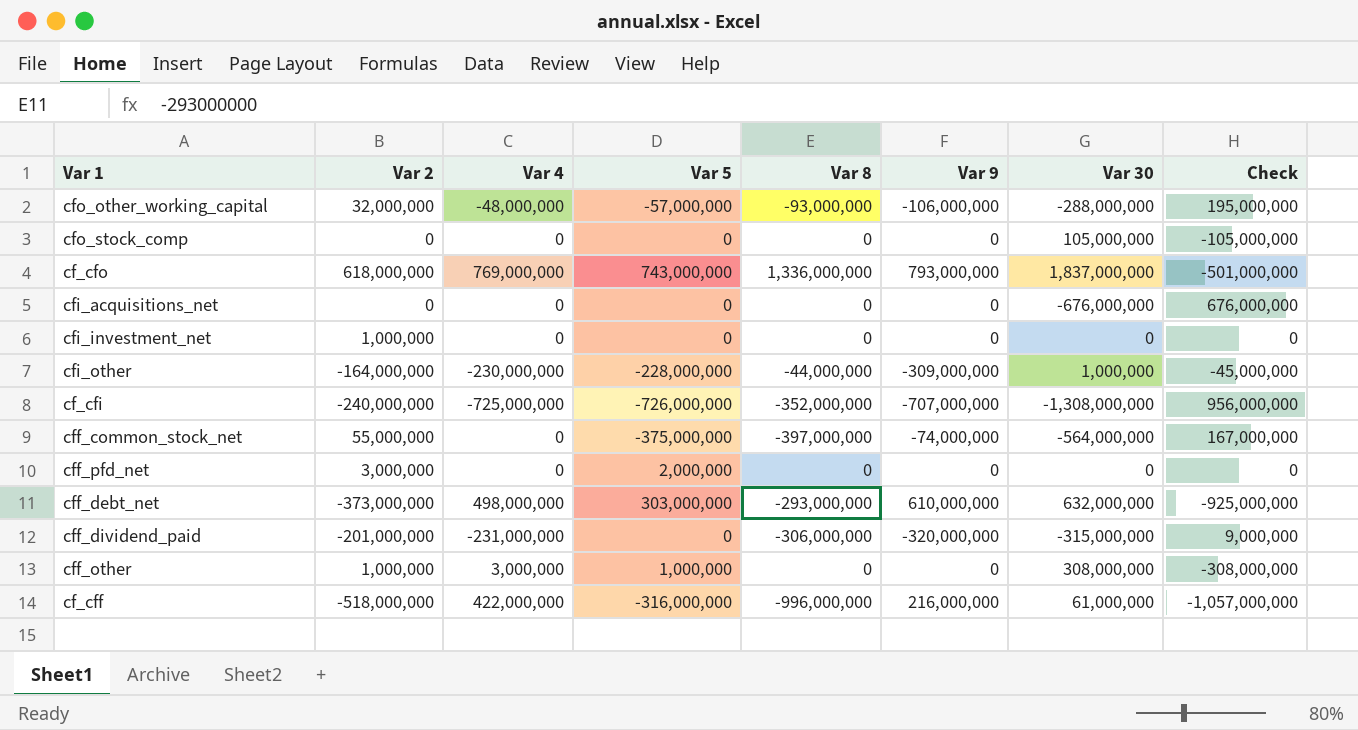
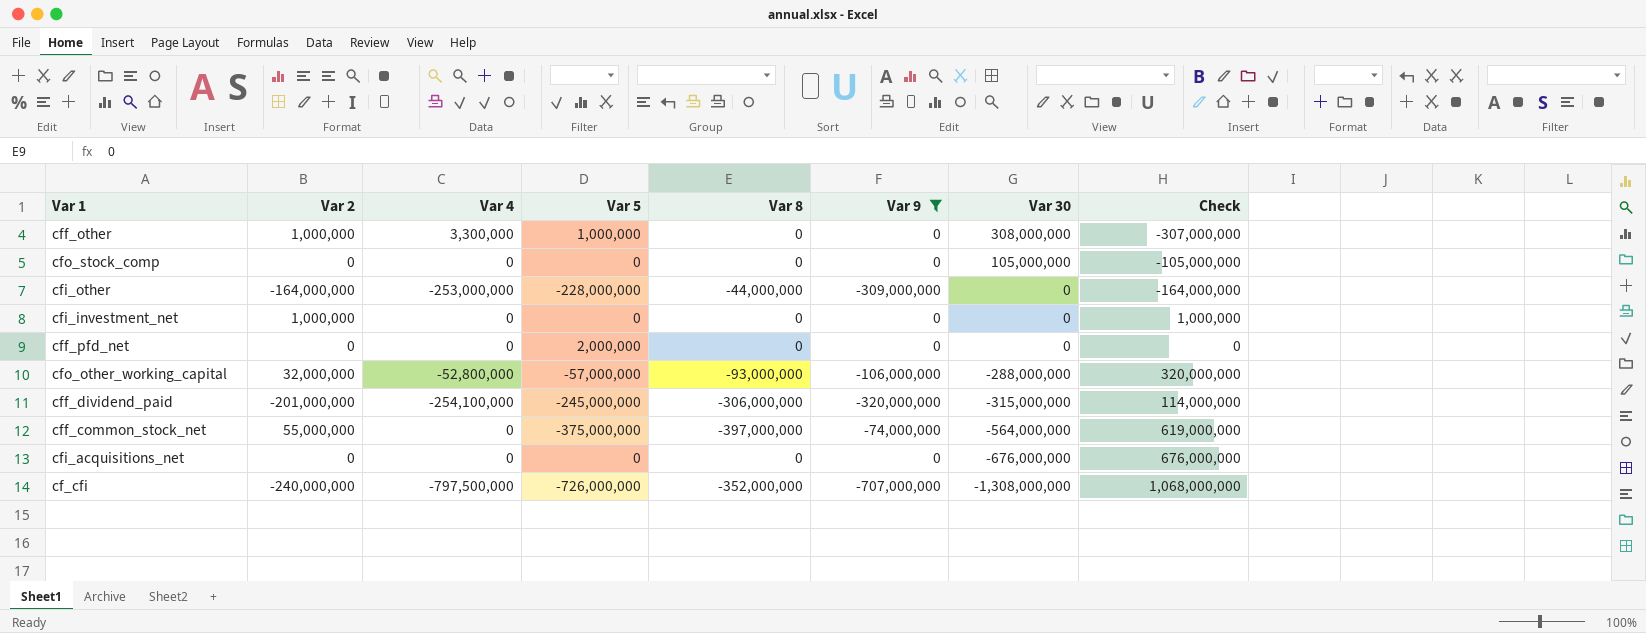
filter: none -> Var 9 <= 0
row order: none -> Var 30 descending
column Check | formula: [Var 8] - [Var 30] -> [Var 2] - [Var 30]
cff_other | Var 4: 3,000,000 -> 3,300,000
cfi_other | Var 4: -230,000,000 -> -253,000,000
cfi_other | Var 30: 1,000,000 -> 0
cff_pfd_net | Var 2: 3,000,000 -> 0
cfo_other_working_capital | Var 4: -48,000,000 -> -52,800,000
cff_dividend_paid | Var 4: -231,000,000 -> -254,100,000
cff_dividend_paid | Var 5: 0 -> -245,000,000
cf_cfi | Var 4: -725,000,000 -> -797,500,000

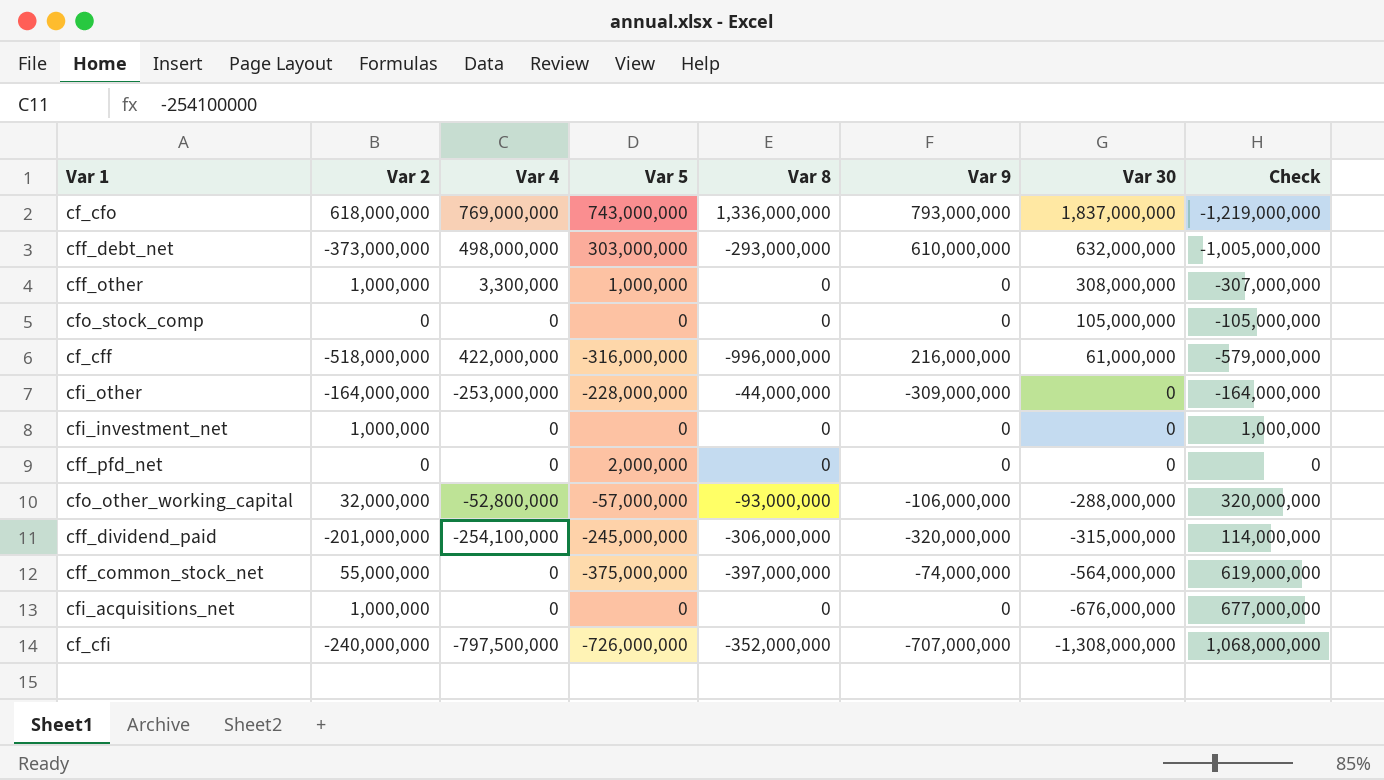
filter: Var 9 <= 0 -> none
cfi_acquisitions_net | Var 2: 0 -> 1,000,000
cfi_acquisitions_net | Check: 676,000,000 -> 677,000,000

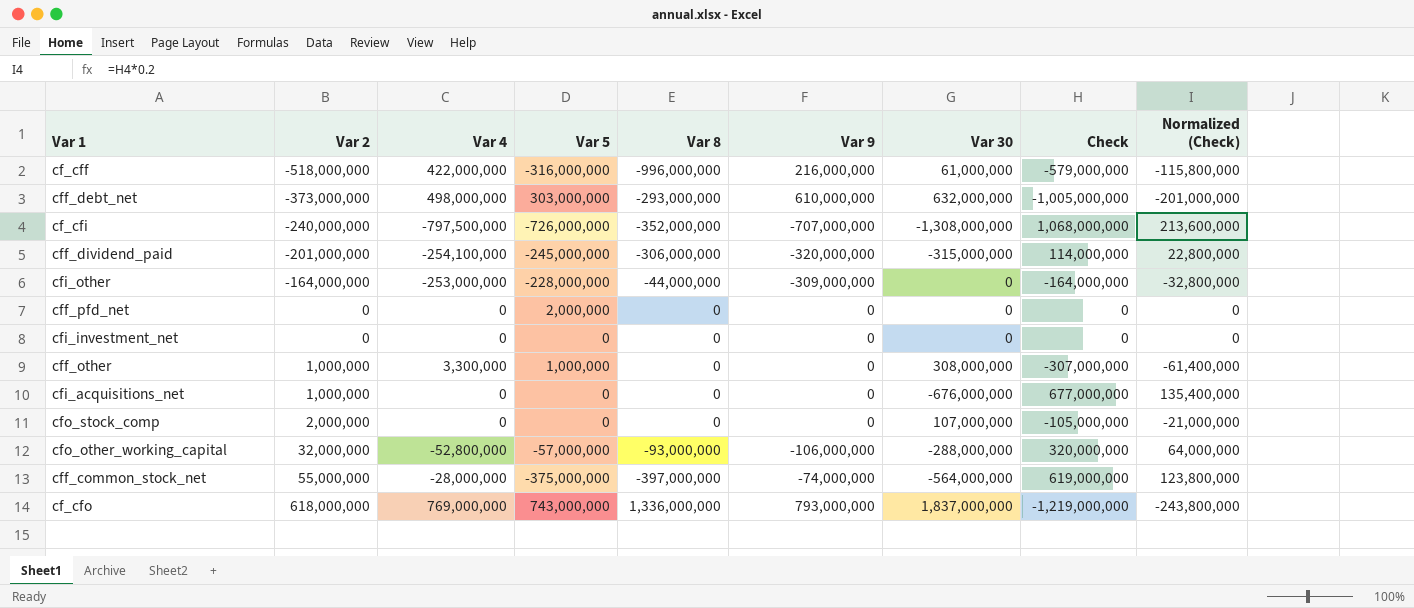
row order: Var 30 descending -> Var 2 ascending
column Normalized (Check) | formula: none -> [Check] * 0.2
cfi_investment_net | Var 2: 1,000,000 -> 0
cfi_investment_net | Check: 1,000,000 -> 0
cfo_stock_comp | Var 2: 0 -> 2,000,000
cfo_stock_comp | Var 30: 105,000,000 -> 107,000,000
cff_common_stock_net | Var 4: 0 -> -28,000,000

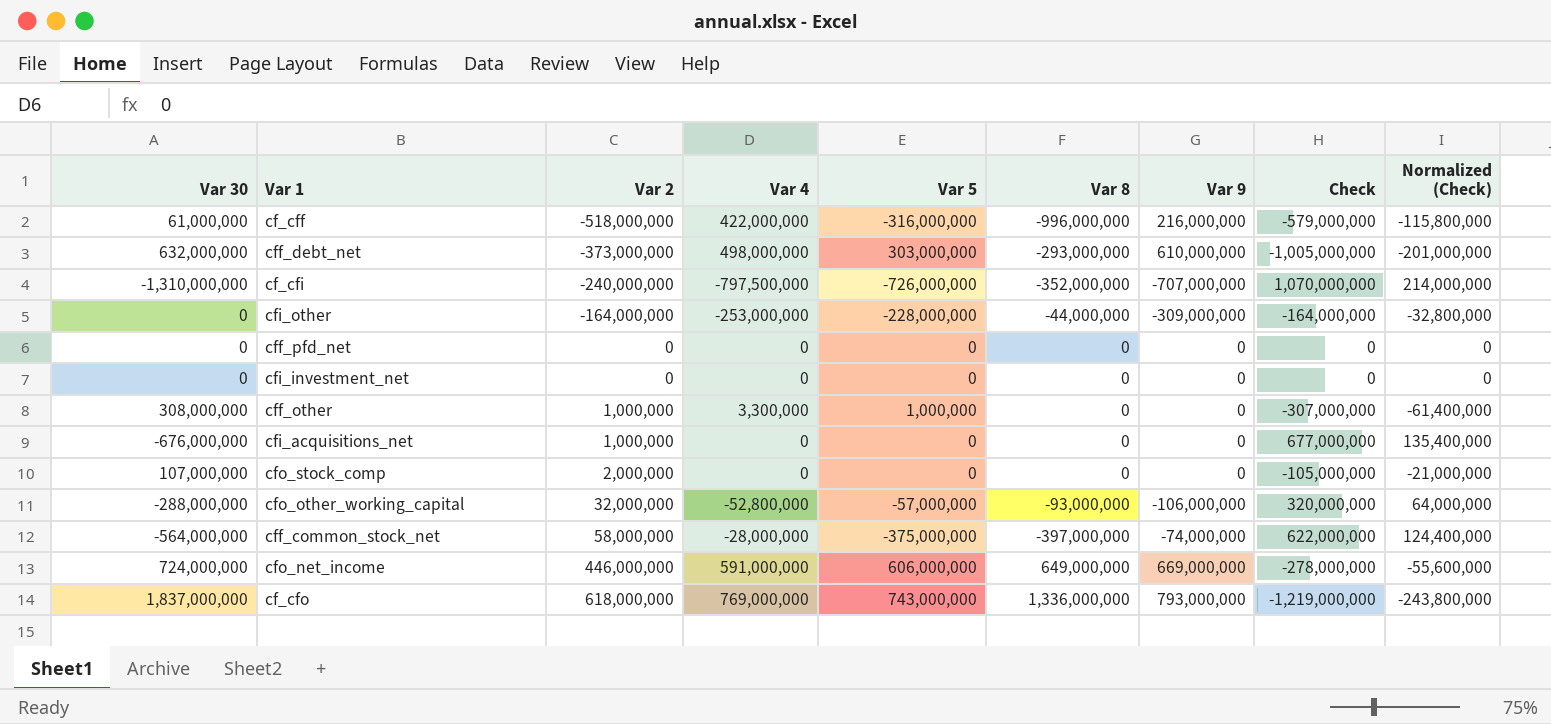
column Var 30 | position: 7 -> 1
row cff_dividend_paid: -201,000,000 | -254,100,000 | -245,000,000 | -306,000,000 | -320,000,000 | -315,000,000 | 114,000,000 | 22,800,000 -> none
cf_cfi | Var 30: -1,308,000,000 -> -1,310,000,000
cf_cfi | Check: 1,068,000,000 -> 1,070,000,000
cf_cfi | Normalized (Check): 213,600,000 -> 214,000,000
cff_pfd_net | Var 5: 2,000,000 -> 0
cff_common_stock_net | Var 2: 55,000,000 -> 58,000,000
cff_common_stock_net | Check: 619,000,000 -> 622,000,000
cff_common_stock_net | Normalized (Check): 123,800,000 -> 124,400,000
row cfo_net_income: none -> 724,000,000 | 446,000,000 | 591,000,000 | 606,000,000 | 649,000,000 | 669,000,000 | -278,000,000 | -55,600,000

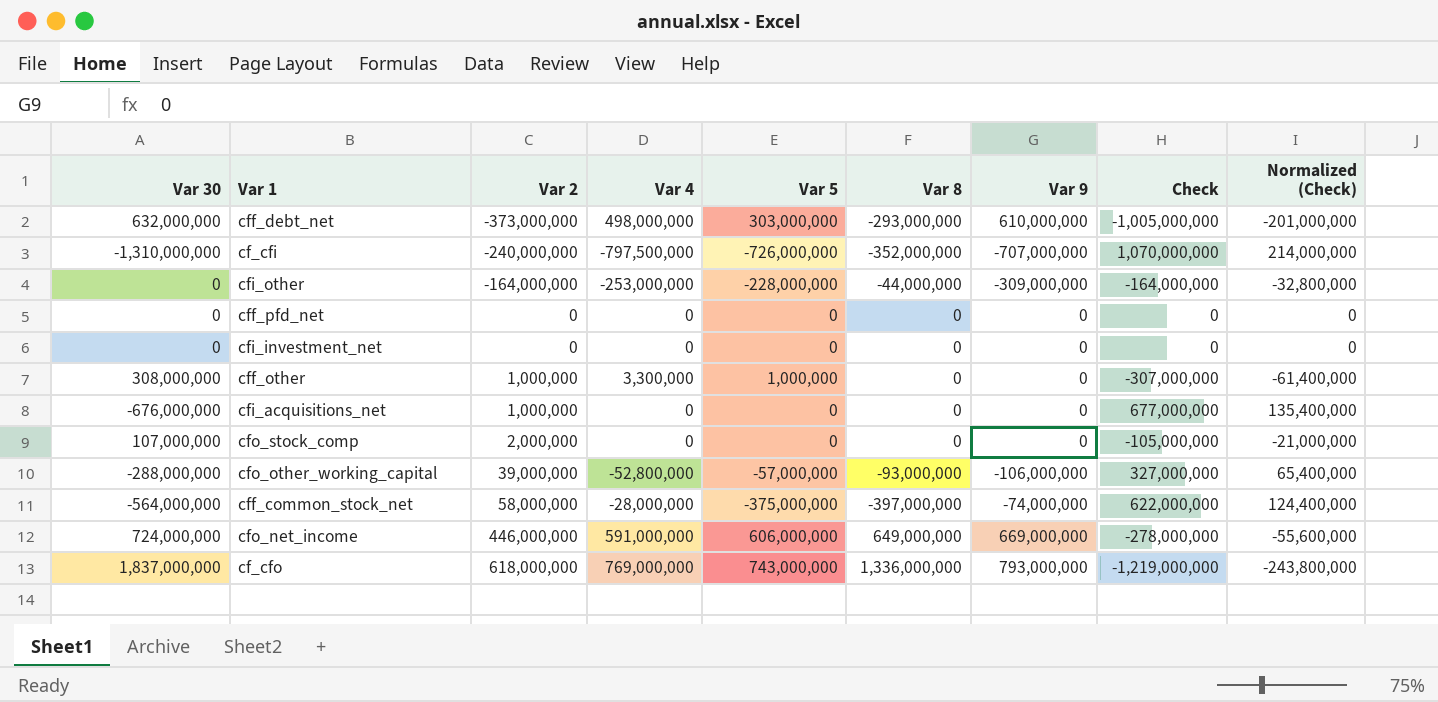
row cf_cff: 61,000,000 | -518,000,000 | 422,000,000 | -316,000,000 | -996,000,000 | 216,000,000 | -579,000,000 | -115,800,000 -> none
cfo_other_working_capital | Var 2: 32,000,000 -> 39,000,000
cfo_other_working_capital | Check: 320,000,000 -> 327,000,000
cfo_other_working_capital | Normalized (Check): 64,000,000 -> 65,400,000

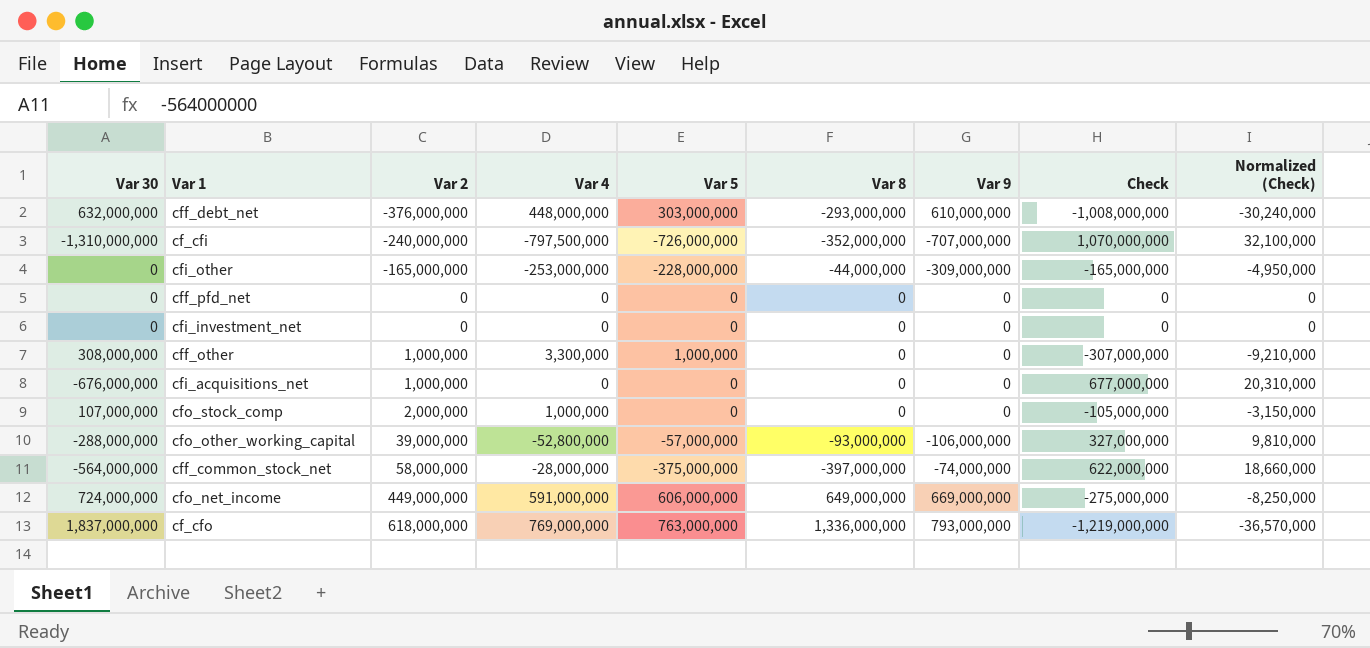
column Normalized (Check) | formula: [Check] * 0.2 -> [Check] * 0.03
cff_debt_net | Var 2: -373,000,000 -> -376,000,000
cff_debt_net | Var 4: 498,000,000 -> 448,000,000
cff_debt_net | Check: -1,005,000,000 -> -1,008,000,000
cfi_other | Var 2: -164,000,000 -> -165,000,000
cfi_other | Check: -164,000,000 -> -165,000,000
cfo_stock_comp | Var 4: 0 -> 1,000,000
cfo_net_income | Var 2: 446,000,000 -> 449,000,000
cfo_net_income | Check: -278,000,000 -> -275,000,000
cf_cfo | Var 5: 743,000,000 -> 763,000,000

